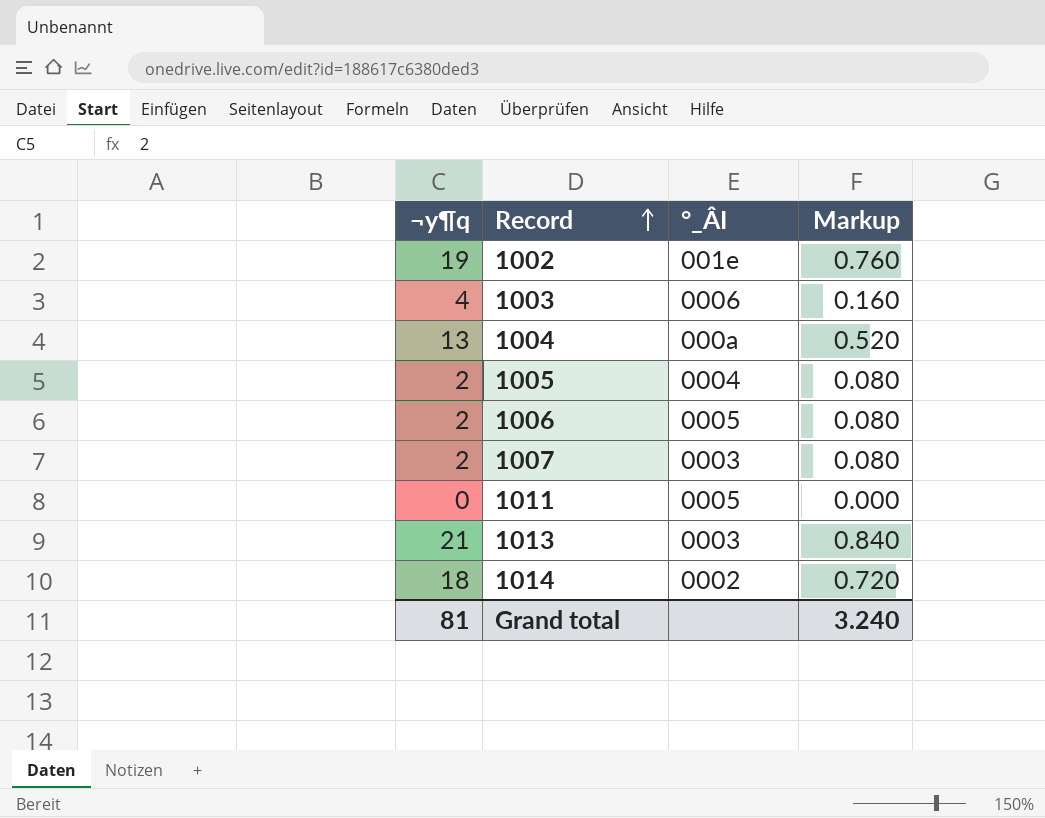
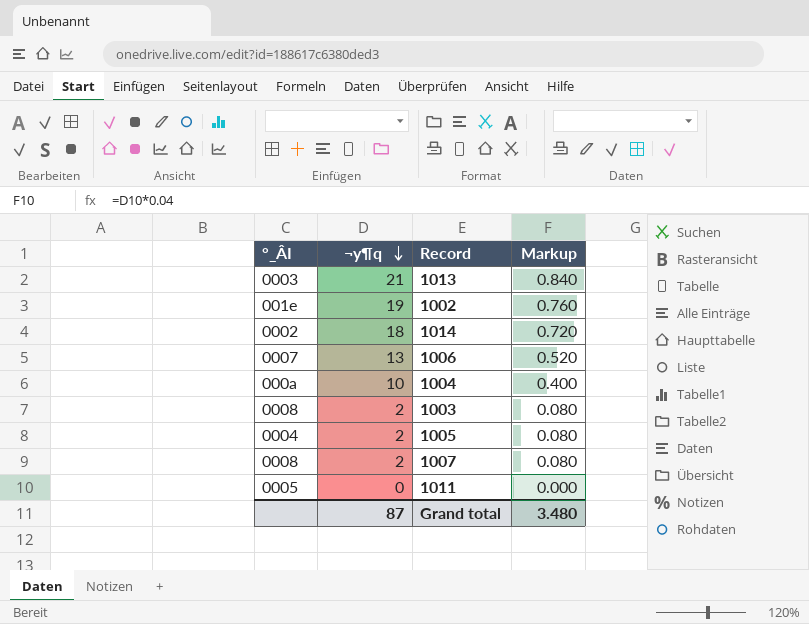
row order: Record ascending -> ¬y¶q descending
column °_ÂI | position: 3 -> 1
1006 | °_ÂI: 0005 -> 0007
1006 | ¬y¶q: 2 -> 13
1006 | Markup: 0.080 -> 0.520
1004 | ¬y¶q: 13 -> 10
1004 | Markup: 0.520 -> 0.400
1003 | °_ÂI: 0006 -> 0008
1003 | ¬y¶q: 4 -> 2
1003 | Markup: 0.160 -> 0.080
1007 | °_ÂI: 0003 -> 0008
Grand total | ¬y¶q: 81 -> 87
Grand total | Markup: 3.240 -> 3.480

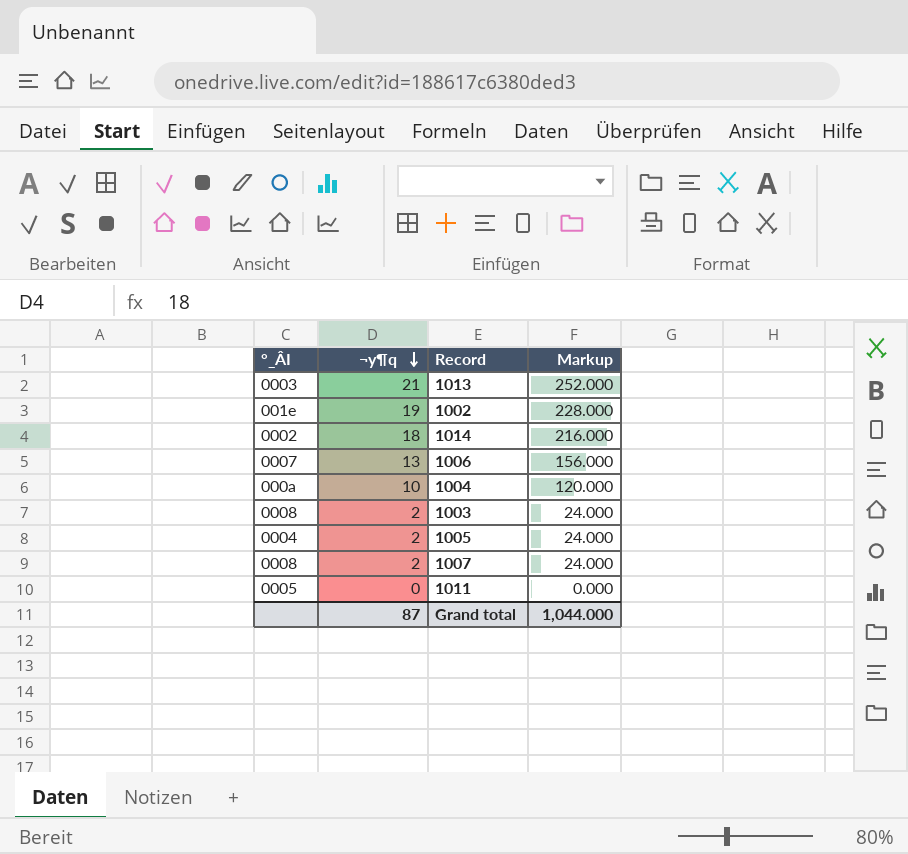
column Markup | formula: [¬y¶q] * 0.04 -> [¬y¶q] * 12
Grand total | Markup: 3.480 -> 1,044.000

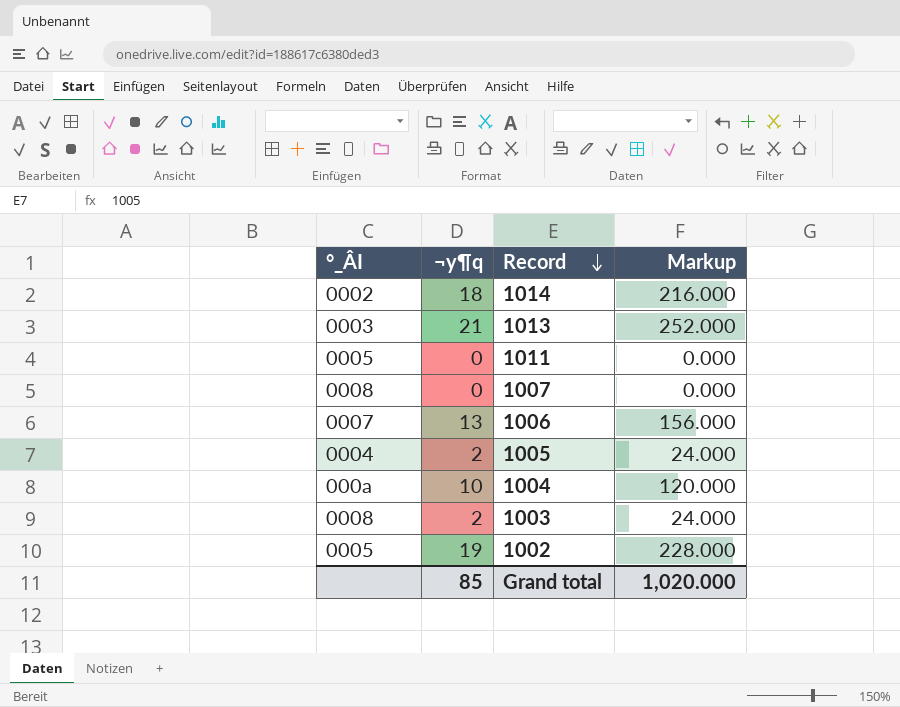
row order: ¬y¶q descending -> Record descending
1007 | ¬y¶q: 2 -> 0
1007 | Markup: 24.000 -> 0.000
1002 | °_ÂI: 001e -> 0005
Grand total | ¬y¶q: 87 -> 85
Grand total | Markup: 1,044.000 -> 1,020.000

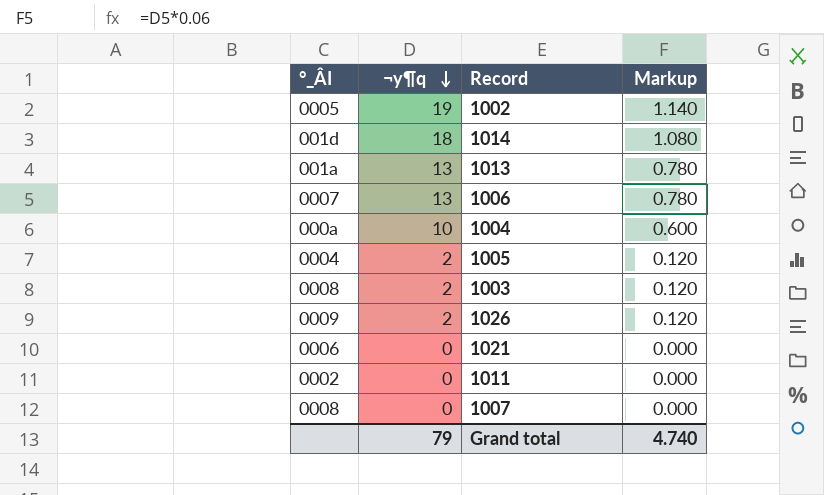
row order: Record descending -> ¬y¶q descending
column Markup | formula: [¬y¶q] * 12 -> [¬y¶q] * 0.06
1014 | °_ÂI: 0002 -> 001d
1013 | °_ÂI: 0003 -> 001a
1013 | ¬y¶q: 21 -> 13
row 1026: none -> 0009 | 2 | 0.120
row 1021: none -> 0006 | 0 | 0.000
1011 | °_ÂI: 0005 -> 0002
Grand total | ¬y¶q: 85 -> 79
Grand total | Markup: 1,020.000 -> 4.740

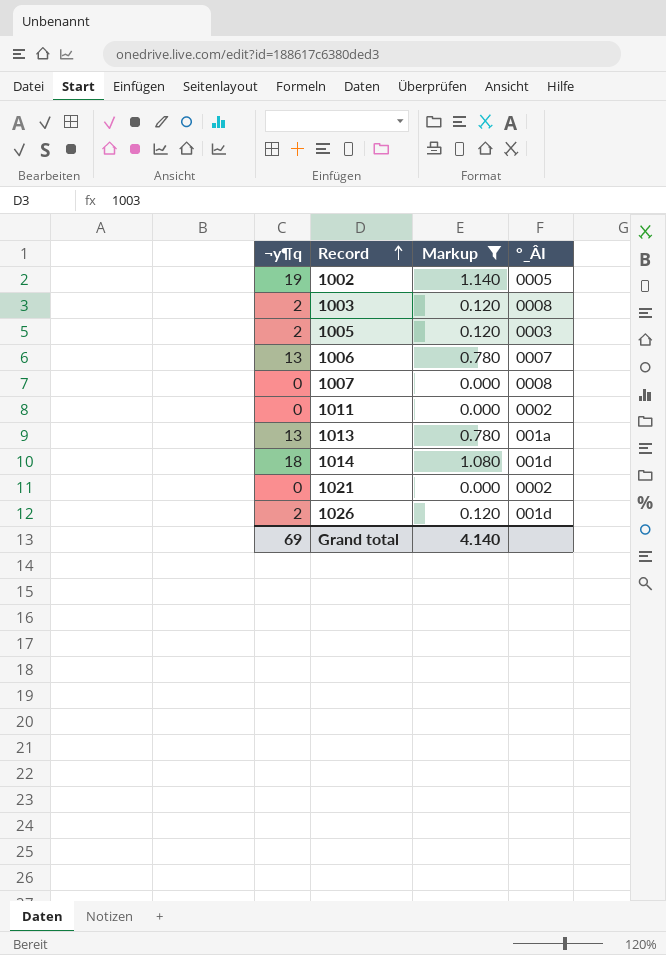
filter: none -> Markup != 0.600
row order: ¬y¶q descending -> Record ascending
column °_ÂI | position: 1 -> 4
1005 | °_ÂI: 0004 -> 0003
1021 | °_ÂI: 0006 -> 0002
1026 | °_ÂI: 0009 -> 001d
Grand total | ¬y¶q: 79 -> 69
Grand total | Markup: 4.740 -> 4.140

